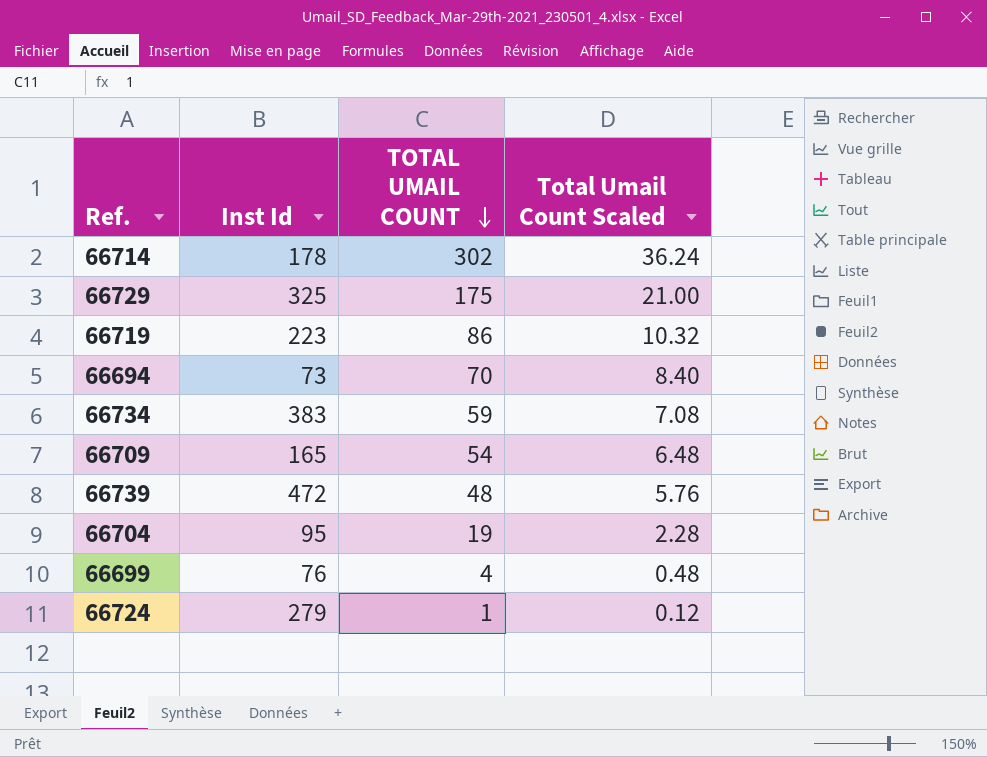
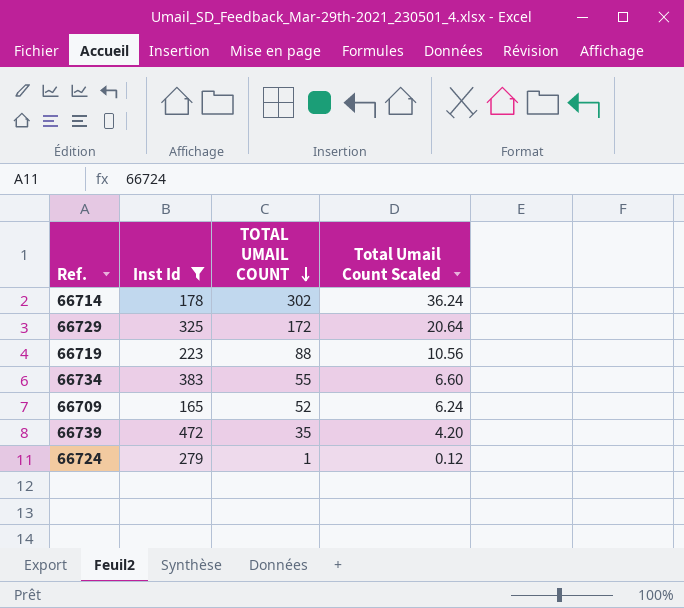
filter: none -> Inst Id >= 165
66729 | TOTAL UMAIL COUNT: 175 -> 172
66729 | Total Umail Count Scaled: 21.00 -> 20.64
66719 | TOTAL UMAIL COUNT: 86 -> 88
66719 | Total Umail Count Scaled: 10.32 -> 10.56
66734 | TOTAL UMAIL COUNT: 59 -> 55
66734 | Total Umail Count Scaled: 7.08 -> 6.60
66709 | TOTAL UMAIL COUNT: 54 -> 52
66709 | Total Umail Count Scaled: 6.48 -> 6.24
66739 | TOTAL UMAIL COUNT: 48 -> 35
66739 | Total Umail Count Scaled: 5.76 -> 4.20

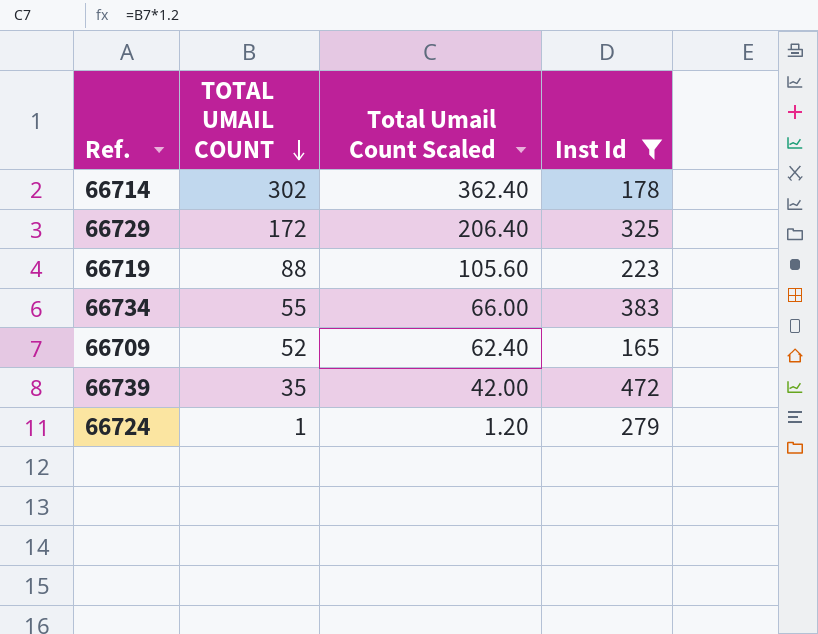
column Total Umail Count Scaled | formula: [TOTAL UMAIL COUNT] * 0.12 -> [TOTAL UMAIL COUNT] * 1.2
column Inst Id | position: 2 -> 4

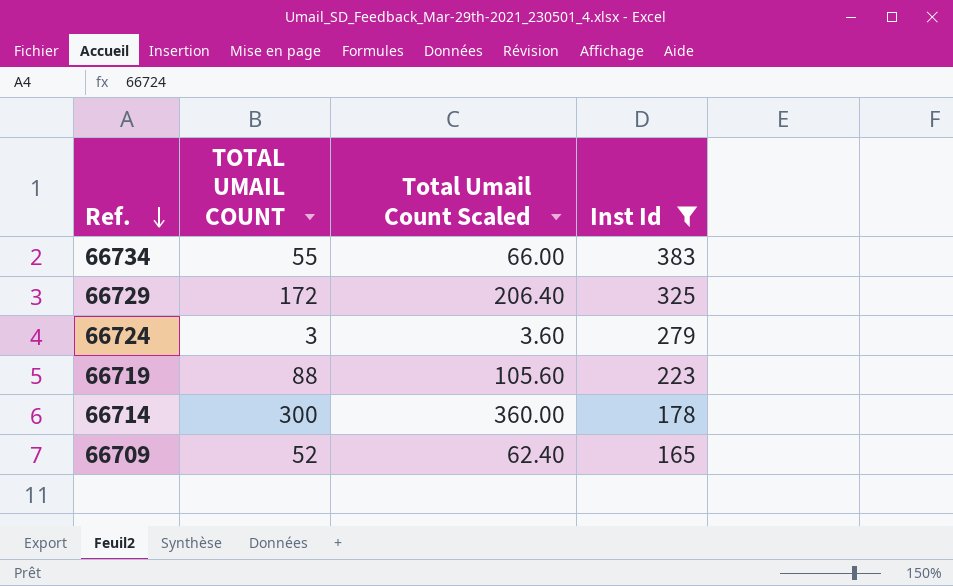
row order: TOTAL UMAIL COUNT descending -> Ref. descending
row 66739: 35 | 42.00 | 472 -> none
66724 | TOTAL UMAIL COUNT: 1 -> 3
66724 | Total Umail Count Scaled: 1.20 -> 3.60
66714 | TOTAL UMAIL COUNT: 302 -> 300
66714 | Total Umail Count Scaled: 362.40 -> 360.00

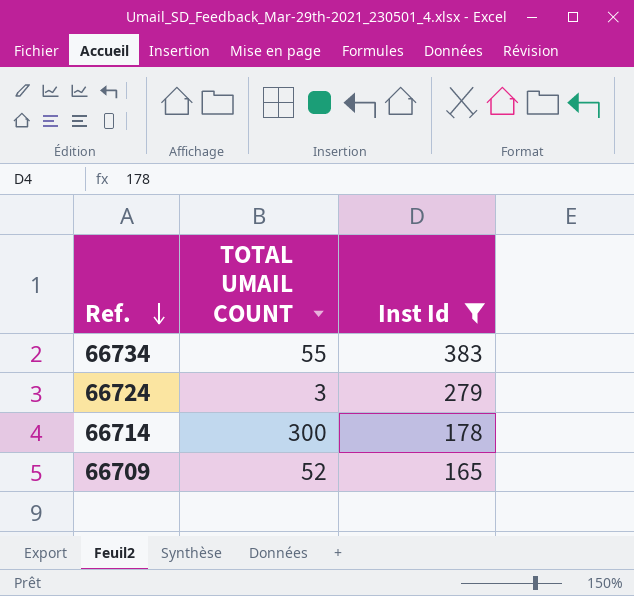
column Total Umail Count Scaled | formula: [TOTAL UMAIL COUNT] * 1.2 -> none
row 66729: 172 | 206.40 | 325 -> none
row 66719: 88 | 105.60 | 223 -> none

